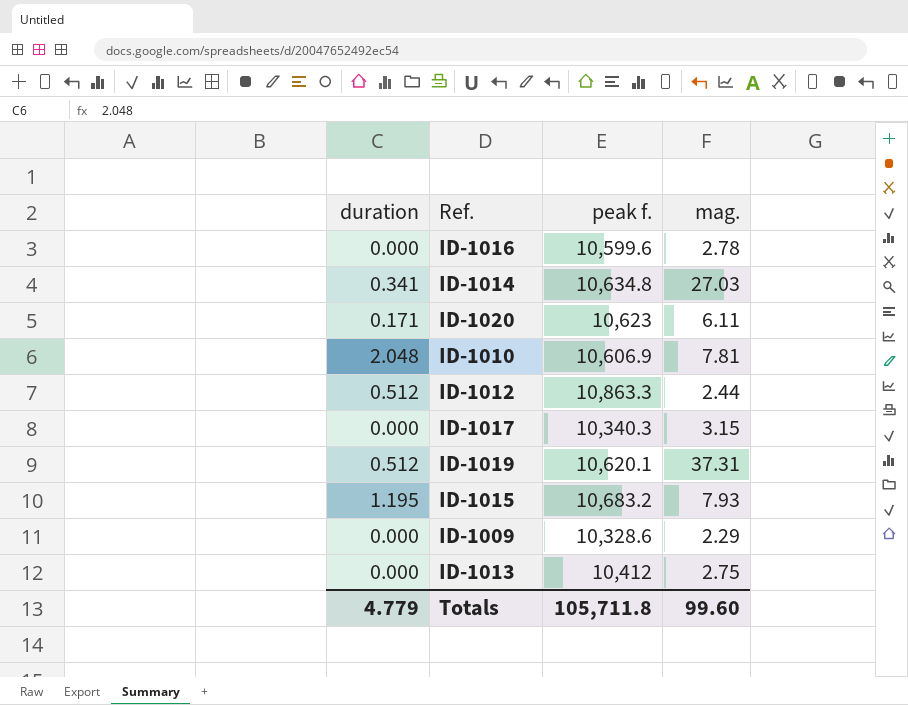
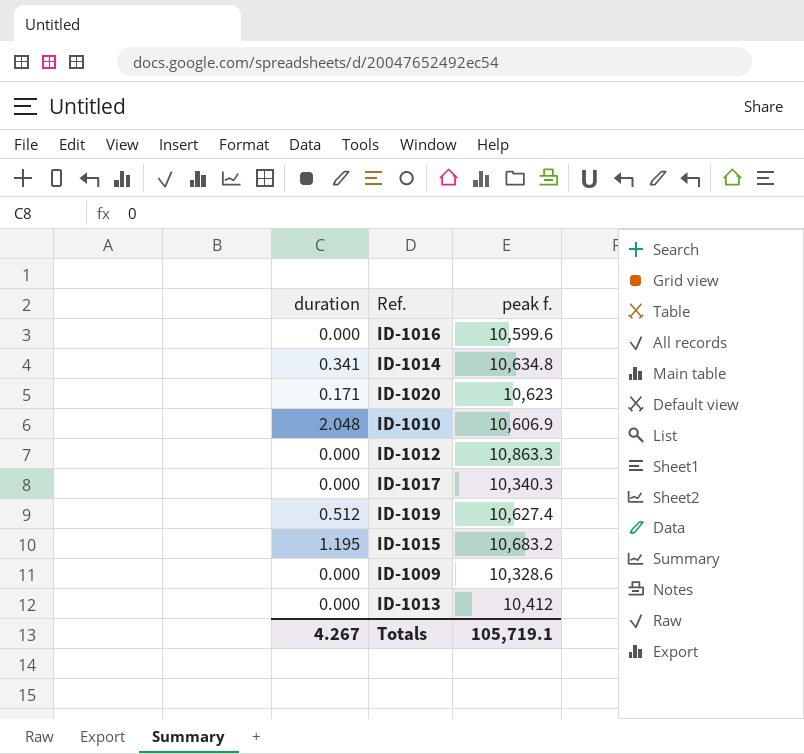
column mag. | position: 4 -> none
ID-1012 | duration: 0.512 -> 0.000
ID-1019 | peak f.: 10,620.1 -> 10,627.4
Totals | duration: 4.779 -> 4.267
Totals | peak f.: 105,711.8 -> 105,719.1

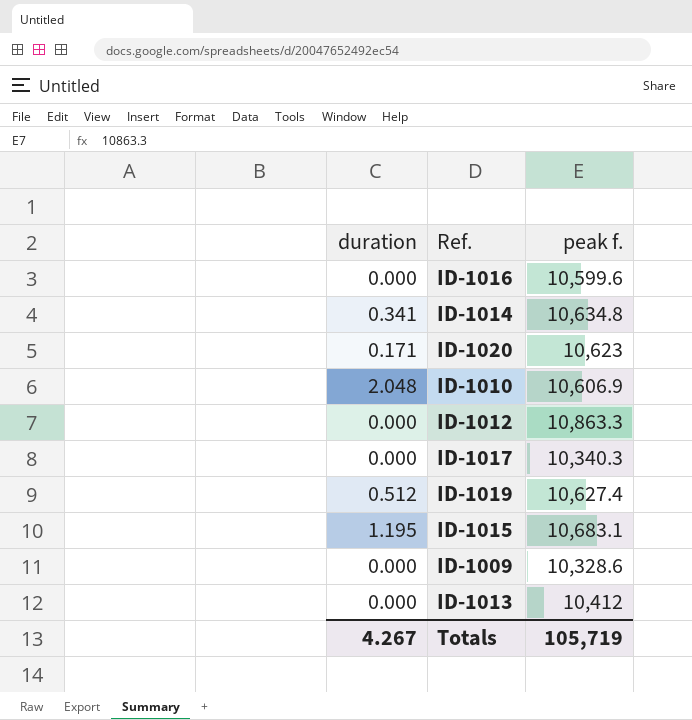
ID-1015 | peak f.: 10,683.2 -> 10,683.1
Totals | peak f.: 105,719.1 -> 105,719

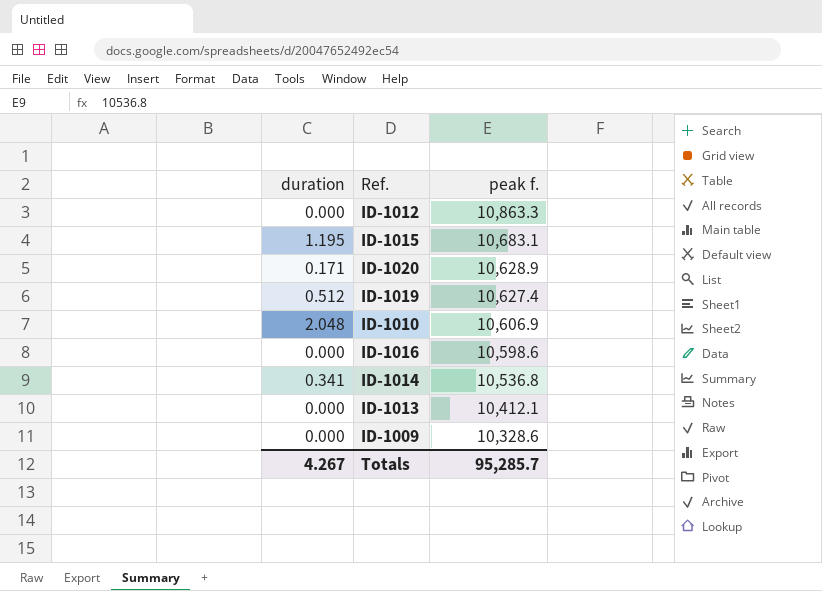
row order: none -> peak f. descending
row ID-1017: 0.000 | 10,340.3 -> none
ID-1020 | peak f.: 10,623 -> 10,628.9
ID-1016 | peak f.: 10,599.6 -> 10,598.6
ID-1014 | peak f.: 10,634.8 -> 10,536.8
ID-1013 | peak f.: 10,412 -> 10,412.1
Totals | peak f.: 105,719 -> 95,285.7

